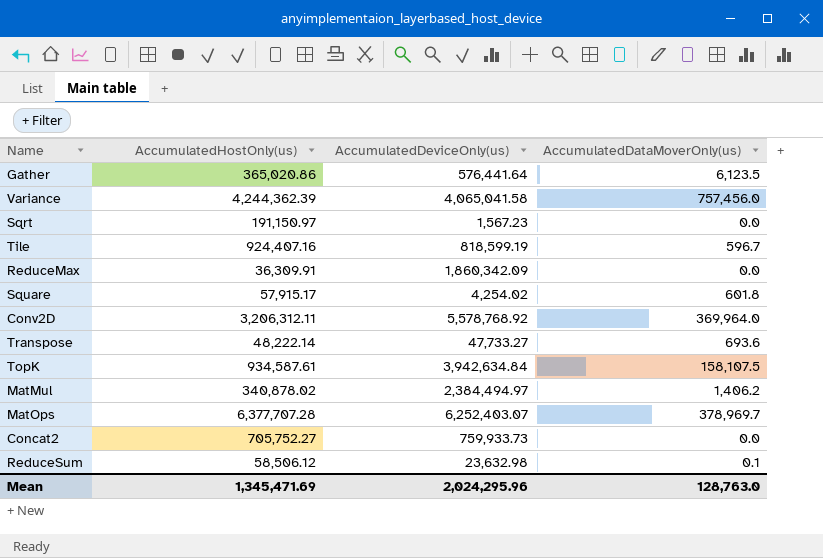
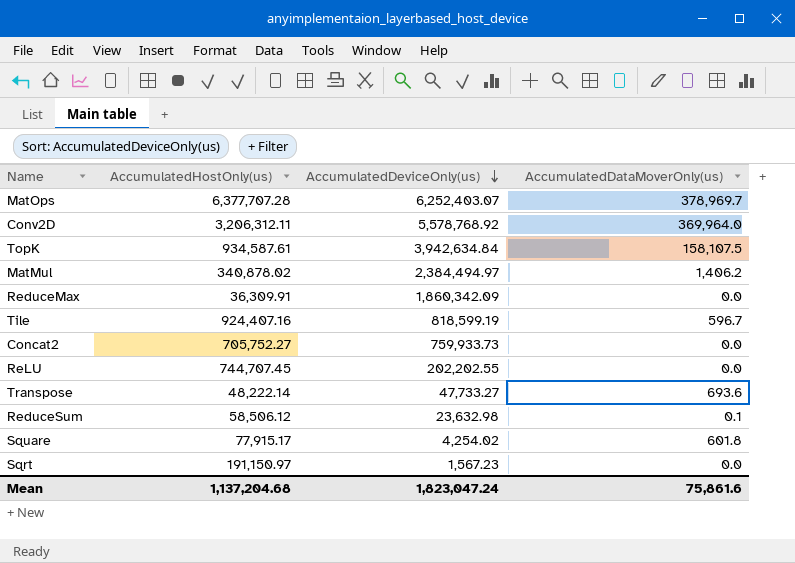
row order: none -> AccumulatedDeviceOnly(us) descending
row Gather: 365,020.86 | 576,441.64 | 6,123.5 -> none
row Variance: 4,244,362.39 | 4,065,041.58 | 757,456.0 -> none
row ReLU: none -> 744,707.45 | 202,202.55 | 0.0
Square | AccumulatedHostOnly(us): 57,915.17 -> 77,915.17
Mean | AccumulatedHostOnly(us): 1,345,471.69 -> 1,137,204.68
Mean | AccumulatedDeviceOnly(us): 2,024,295.96 -> 1,823,047.24
Mean | AccumulatedDataMoverOnly(us): 128,763.0 -> 75,861.6

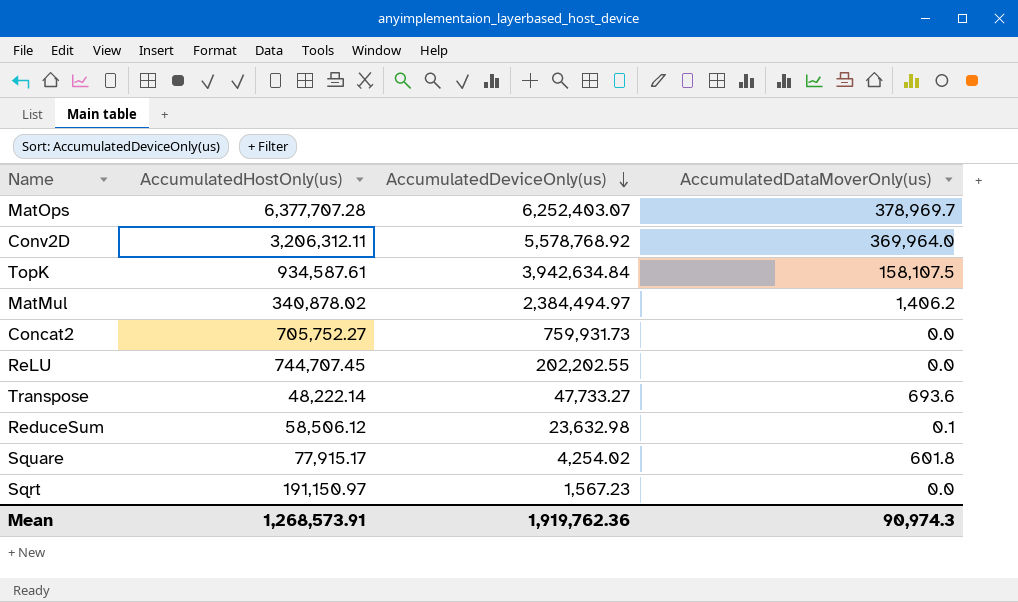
row ReduceMax: 36,309.91 | 1,860,342.09 | 0.0 -> none
row Tile: 924,407.16 | 818,599.19 | 596.7 -> none
Concat2 | AccumulatedDeviceOnly(us): 759,933.73 -> 759,931.73
Mean | AccumulatedHostOnly(us): 1,137,204.68 -> 1,268,573.91
Mean | AccumulatedDeviceOnly(us): 1,823,047.24 -> 1,919,762.36
Mean | AccumulatedDataMoverOnly(us): 75,861.6 -> 90,974.3

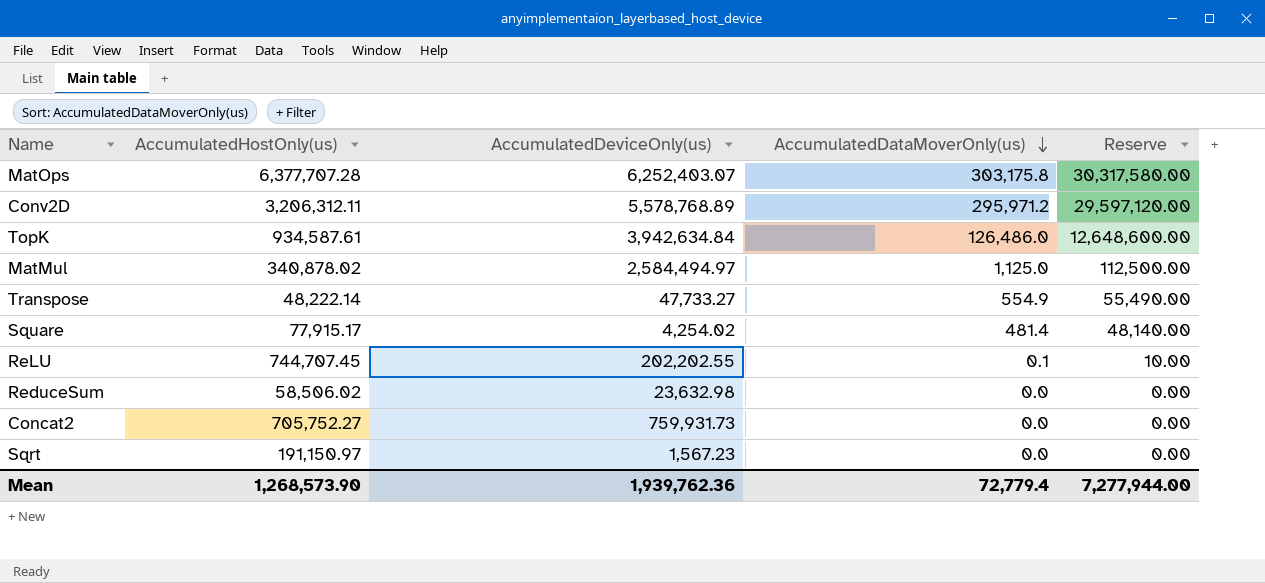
row order: AccumulatedDeviceOnly(us) descending -> AccumulatedDataMoverOnly(us) descending
column Reserve | formula: none -> [AccumulatedDataMoverOnly(us)] * 100
MatOps | AccumulatedDataMoverOnly(us): 378,969.7 -> 303,175.8
Conv2D | AccumulatedDeviceOnly(us): 5,578,768.92 -> 5,578,768.89
Conv2D | AccumulatedDataMoverOnly(us): 369,964.0 -> 295,971.2
TopK | AccumulatedDataMoverOnly(us): 158,107.5 -> 126,486.0
MatMul | AccumulatedDeviceOnly(us): 2,384,494.97 -> 2,584,494.97
MatMul | AccumulatedDataMoverOnly(us): 1,406.2 -> 1,125.0
Transpose | AccumulatedDataMoverOnly(us): 693.6 -> 554.9
Square | AccumulatedDataMoverOnly(us): 601.8 -> 481.4
ReLU | AccumulatedDataMoverOnly(us): 0.0 -> 0.1
ReduceSum | AccumulatedHostOnly(us): 58,506.12 -> 58,506.02
ReduceSum | AccumulatedDataMoverOnly(us): 0.1 -> 0.0
Mean | AccumulatedHostOnly(us): 1,268,573.91 -> 1,268,573.90
Mean | AccumulatedDeviceOnly(us): 1,919,762.36 -> 1,939,762.36
Mean | AccumulatedDataMoverOnly(us): 90,974.3 -> 72,779.4

